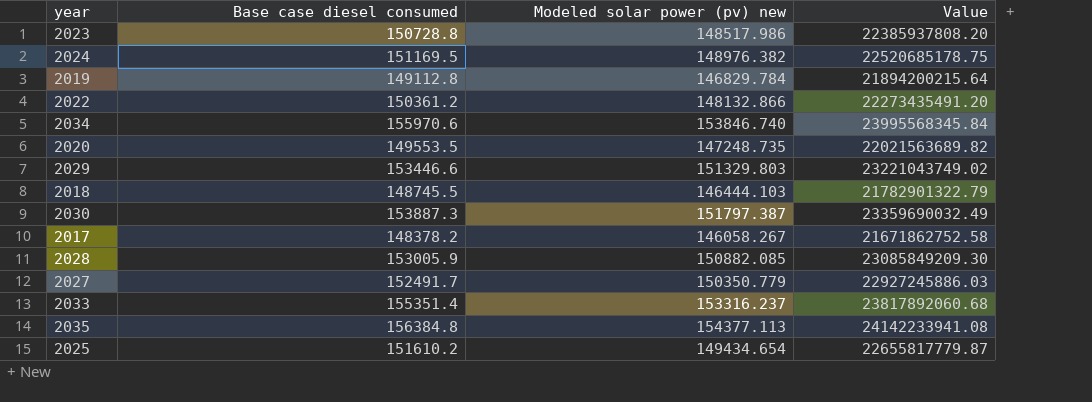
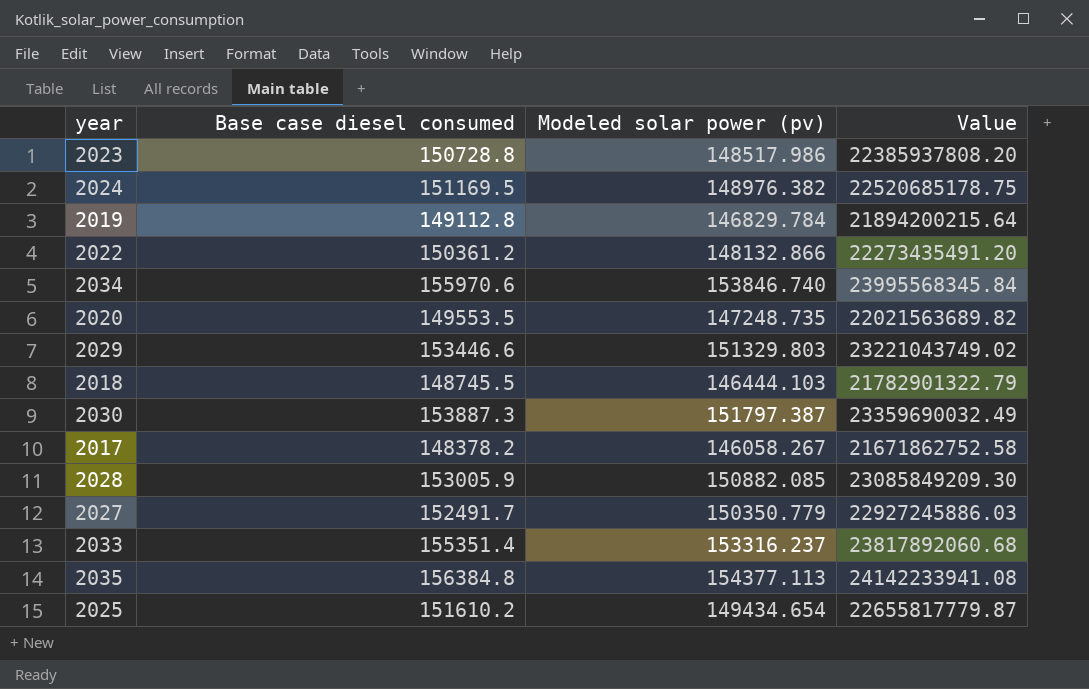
column name: Modeled solar power (pv) new -> Modeled solar power (pv)

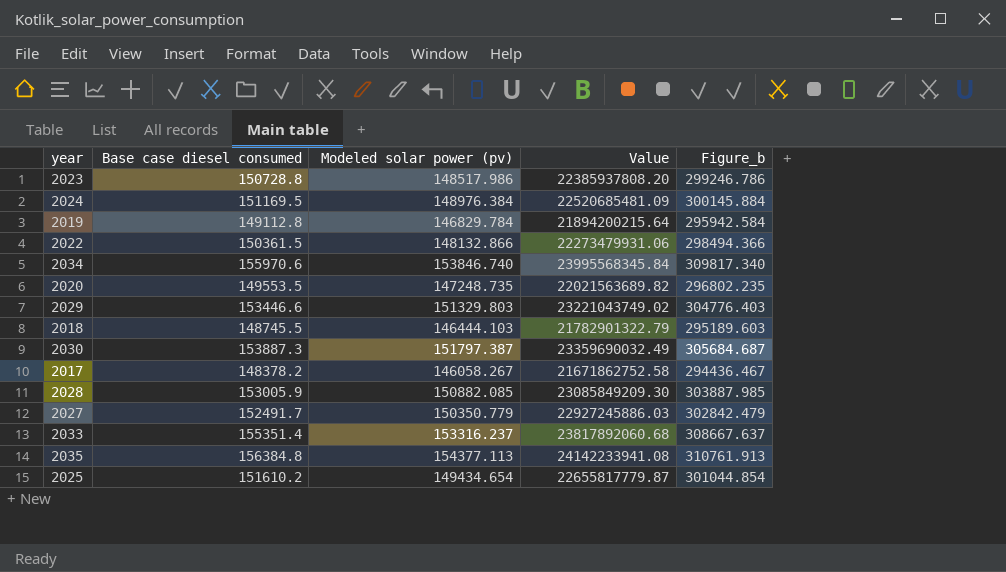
column Figure_b | formula: none -> [Base case diesel consumed] + [Modeled solar power (pv)]
2024 | Modeled solar power (pv): 148976.382 -> 148976.384
2024 | Value: 22520685178.75 -> 22520685481.09
2022 | Base case diesel consumed: 150361.2 -> 150361.5
2022 | Value: 22273435491.20 -> 22273479931.06

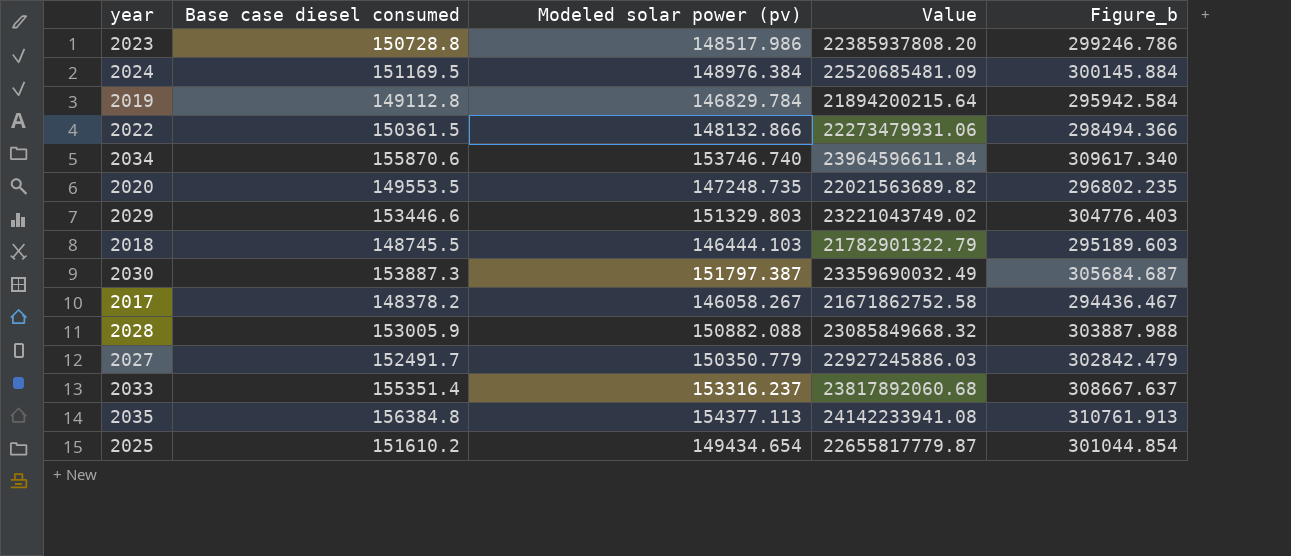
2034 | Base case diesel consumed: 155970.6 -> 155870.6
2034 | Modeled solar power (pv): 153846.740 -> 153746.740
2034 | Value: 23995568345.84 -> 23964596611.84
2034 | Figure_b: 309817.340 -> 309617.340
2028 | Modeled solar power (pv): 150882.085 -> 150882.088
2028 | Value: 23085849209.30 -> 23085849668.32
2028 | Figure_b: 303887.985 -> 303887.988

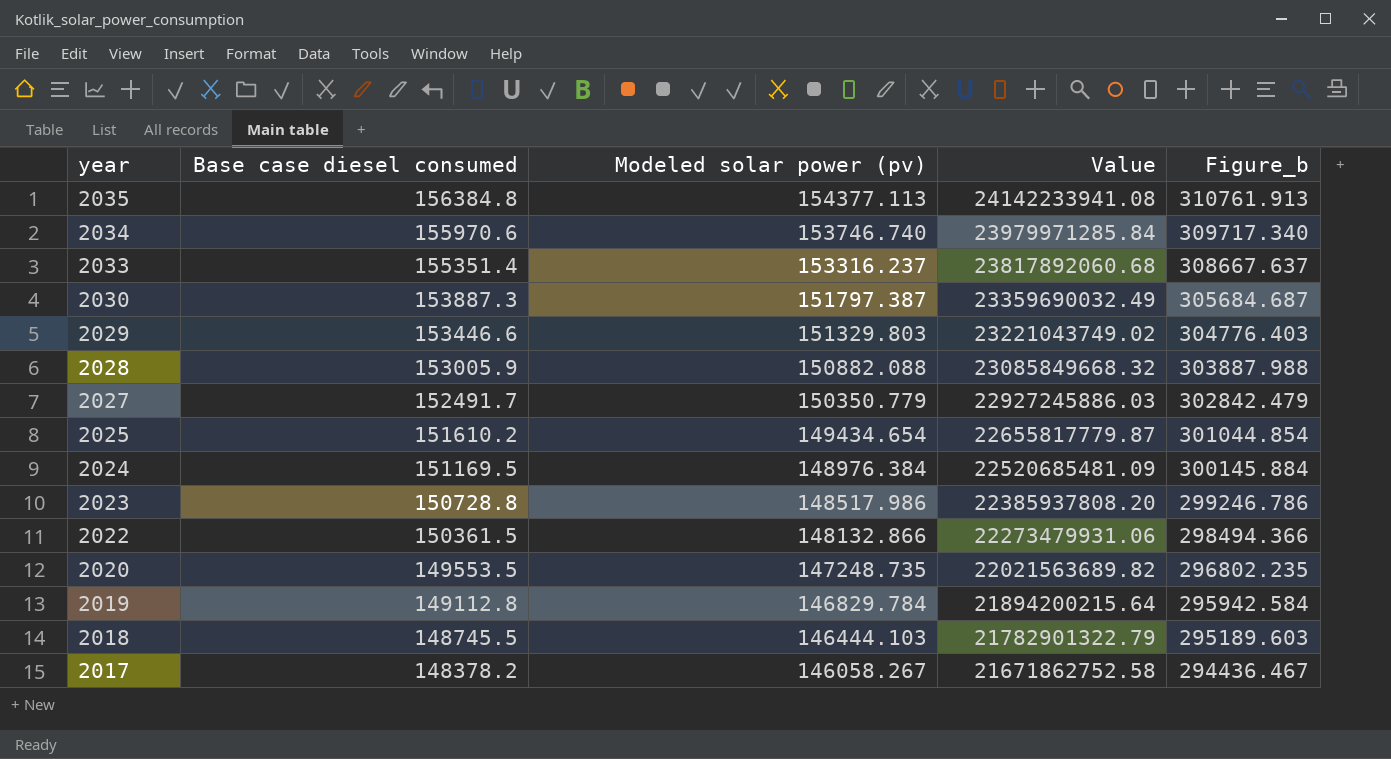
row order: none -> year descending
2034 | Base case diesel consumed: 155870.6 -> 155970.6
2034 | Value: 23964596611.84 -> 23979971285.84
2034 | Figure_b: 309617.340 -> 309717.340

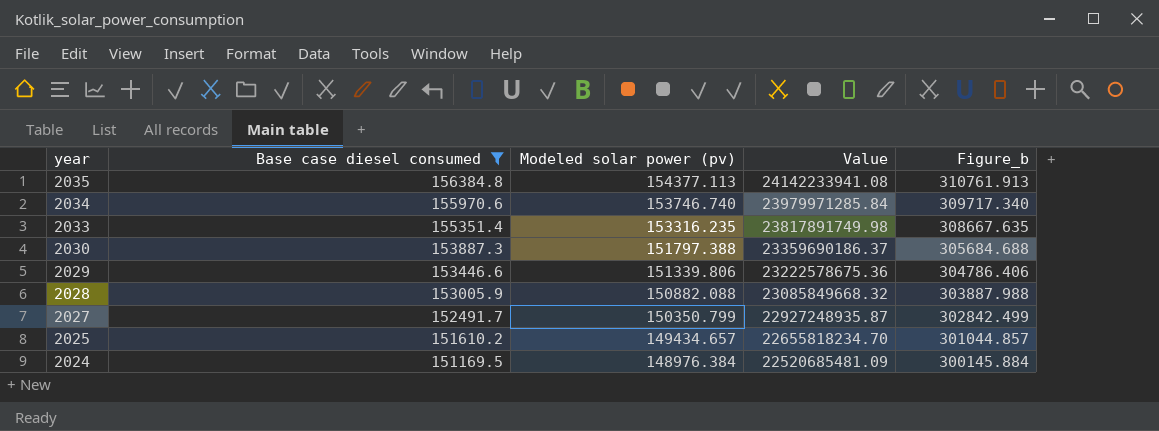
filter: none -> Base case diesel consumed >= 151169.5
2033 | Modeled solar power (pv): 153316.237 -> 153316.235
2033 | Value: 23817892060.68 -> 23817891749.98
2033 | Figure_b: 308667.637 -> 308667.635
2030 | Modeled solar power (pv): 151797.387 -> 151797.388
2030 | Value: 23359690032.49 -> 23359690186.37
2030 | Figure_b: 305684.687 -> 305684.688
2029 | Modeled solar power (pv): 151329.803 -> 151339.806
2029 | Value: 23221043749.02 -> 23222578675.36
2029 | Figure_b: 304776.403 -> 304786.406
2027 | Modeled solar power (pv): 150350.779 -> 150350.799
2027 | Value: 22927245886.03 -> 22927248935.87
2027 | Figure_b: 302842.479 -> 302842.499
2025 | Modeled solar power (pv): 149434.654 -> 149434.657
2025 | Value: 22655817779.87 -> 22655818234.70
2025 | Figure_b: 301044.854 -> 301044.857

